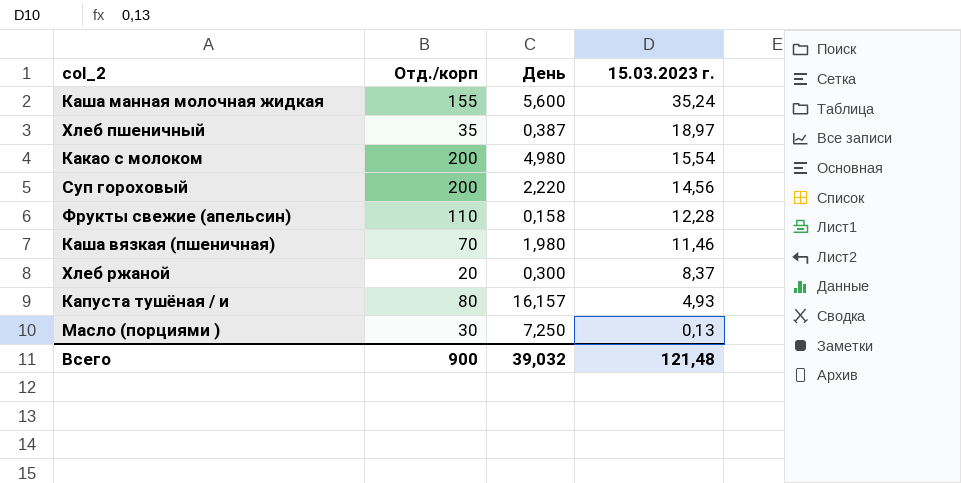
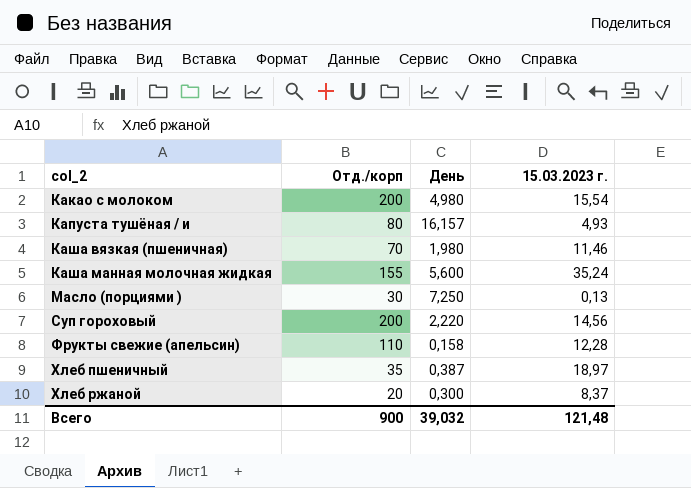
row order: 15.03.2023 г. descending -> col_2 ascending

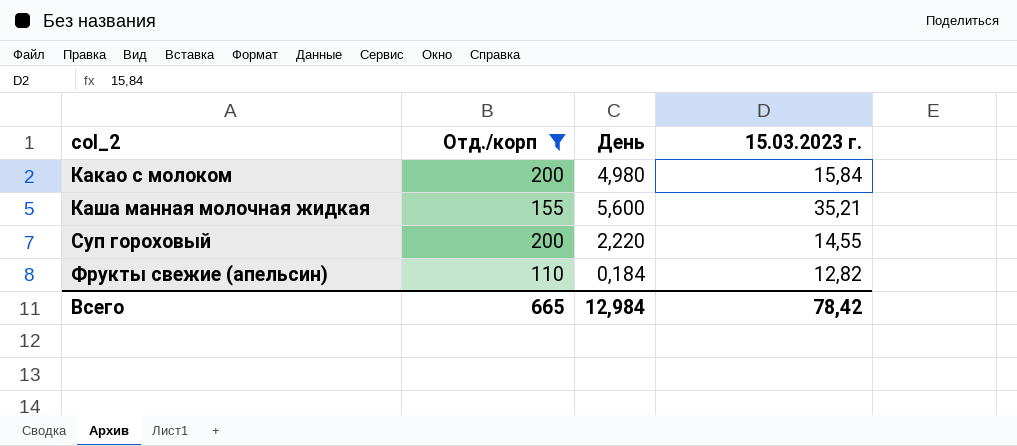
filter: none -> Отд./корп >= 110
Какао с молоком | 15.03.2023 г.: 15,54 -> 15,84
Каша манная молочная жидкая | 15.03.2023 г.: 35,24 -> 35,21
Суп гороховый | 15.03.2023 г.: 14,56 -> 14,55
Фрукты свежие (апельсин) | День: 0,158 -> 0,184
Фрукты свежие (апельсин) | 15.03.2023 г.: 12,28 -> 12,82
Всего | Отд./корп: 900 -> 665
Всего | День: 39,032 -> 12,984
Всего | 15.03.2023 г.: 121,48 -> 78,42

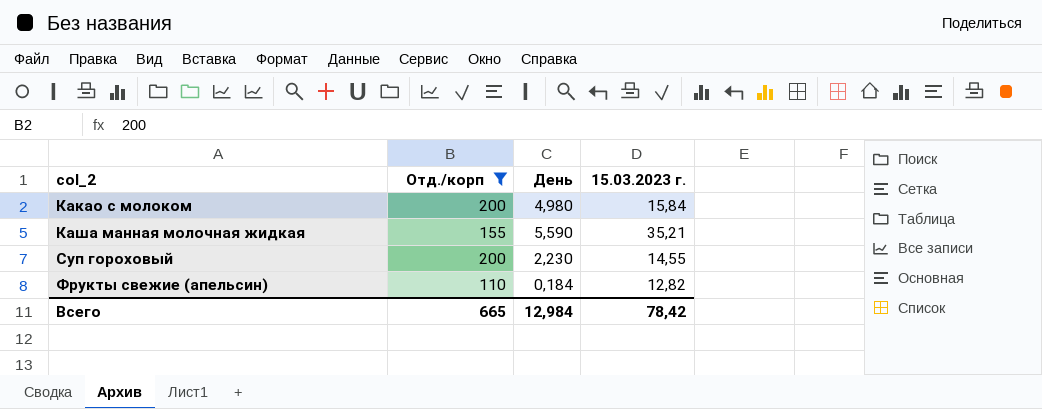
Каша манная молочная жидкая | День: 5,600 -> 5,590
Суп гороховый | День: 2,220 -> 2,230

